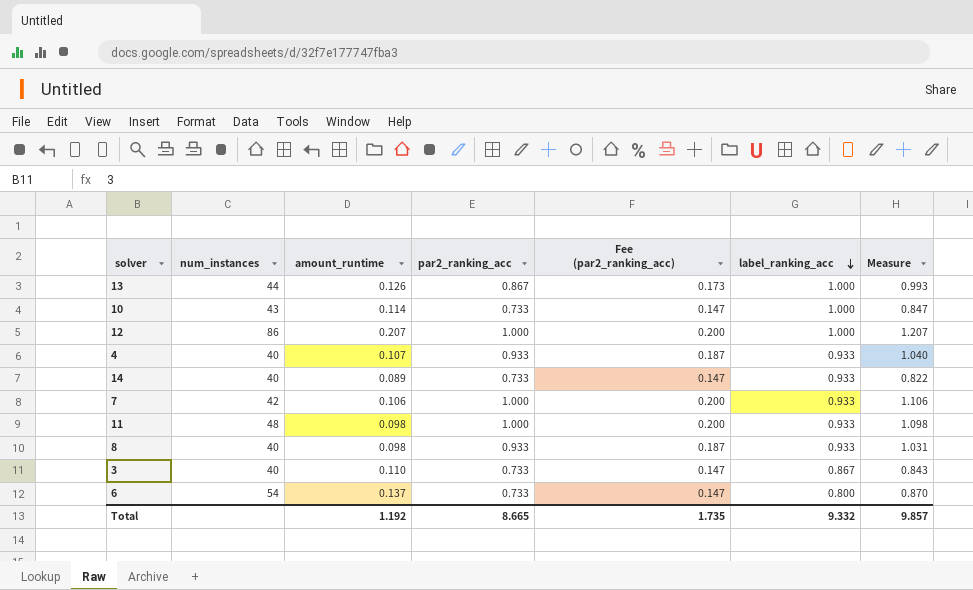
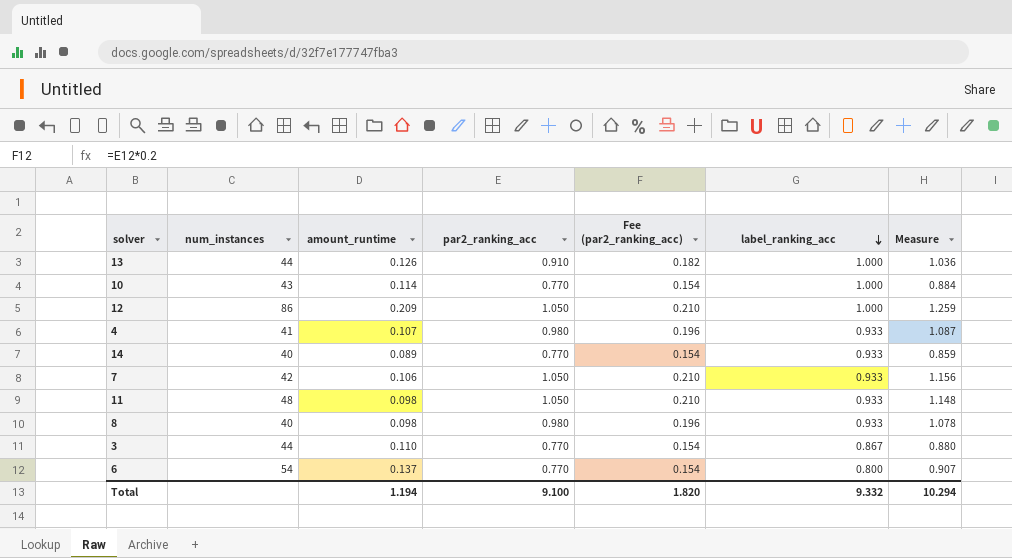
13 | par2_ranking_acc: 0.867 -> 0.910
13 | Fee (par2_ranking_acc): 0.173 -> 0.182
13 | Measure: 0.993 -> 1.036
10 | par2_ranking_acc: 0.733 -> 0.770
10 | Fee (par2_ranking_acc): 0.147 -> 0.154
10 | Measure: 0.847 -> 0.884
12 | amount_runtime: 0.207 -> 0.209
12 | par2_ranking_acc: 1.000 -> 1.050
12 | Fee (par2_ranking_acc): 0.200 -> 0.210
12 | Measure: 1.207 -> 1.259
4 | num_instances: 40 -> 41
4 | par2_ranking_acc: 0.933 -> 0.980
4 | Fee (par2_ranking_acc): 0.187 -> 0.196
4 | Measure: 1.040 -> 1.087
14 | par2_ranking_acc: 0.733 -> 0.770
14 | Fee (par2_ranking_acc): 0.147 -> 0.154
14 | Measure: 0.822 -> 0.859
7 | par2_ranking_acc: 1.000 -> 1.050
7 | Fee (par2_ranking_acc): 0.200 -> 0.210
7 | Measure: 1.106 -> 1.156
11 | par2_ranking_acc: 1.000 -> 1.050
11 | Fee (par2_ranking_acc): 0.200 -> 0.210
11 | Measure: 1.098 -> 1.148
8 | par2_ranking_acc: 0.933 -> 0.980
8 | Fee (par2_ranking_acc): 0.187 -> 0.196
8 | Measure: 1.031 -> 1.078
3 | num_instances: 40 -> 44
3 | par2_ranking_acc: 0.733 -> 0.770
3 | Fee (par2_ranking_acc): 0.147 -> 0.154
3 | Measure: 0.843 -> 0.880
6 | par2_ranking_acc: 0.733 -> 0.770
6 | Fee (par2_ranking_acc): 0.147 -> 0.154
6 | Measure: 0.870 -> 0.907
Total | amount_runtime: 1.192 -> 1.194
Total | par2_ranking_acc: 8.665 -> 9.100
Total | Fee (par2_ranking_acc): 1.735 -> 1.820
Total | Measure: 9.857 -> 10.294

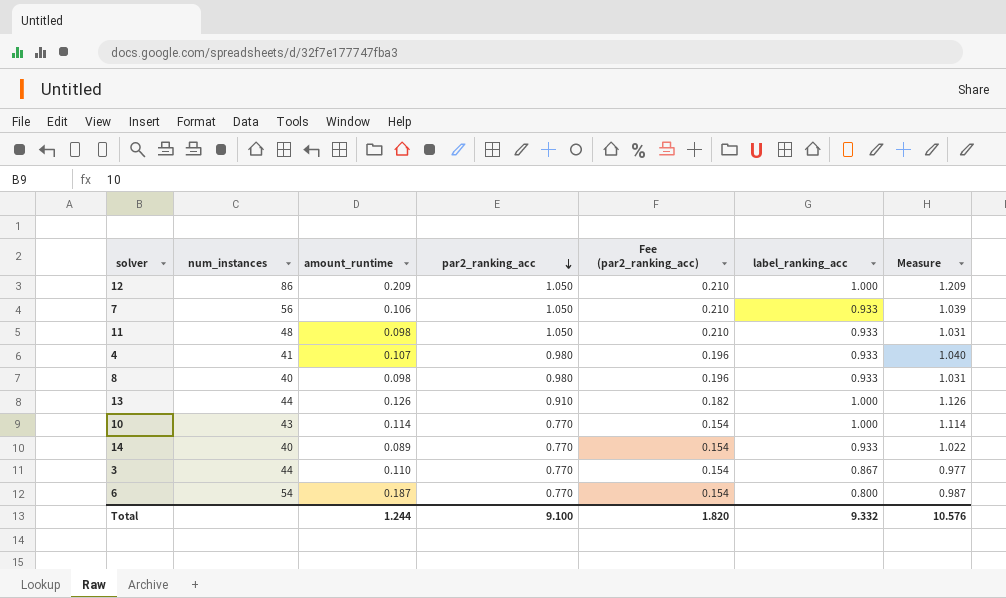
row order: label_ranking_acc descending -> par2_ranking_acc descending
column Measure | formula: [amount_runtime] + [par2_ranking_acc] -> [amount_runtime] + [label_ranking_acc]
7 | num_instances: 42 -> 56
6 | amount_runtime: 0.137 -> 0.187
Total | amount_runtime: 1.194 -> 1.244
Total | Measure: 10.294 -> 10.576

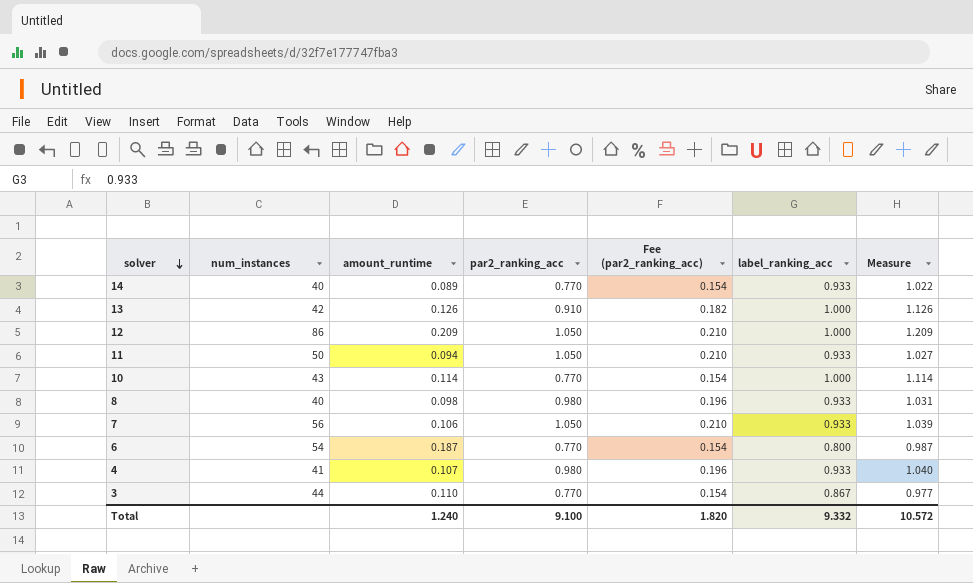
row order: par2_ranking_acc descending -> solver descending
13 | num_instances: 44 -> 42
11 | num_instances: 48 -> 50
11 | amount_runtime: 0.098 -> 0.094
11 | Measure: 1.031 -> 1.027
Total | amount_runtime: 1.244 -> 1.240
Total | Measure: 10.576 -> 10.572

